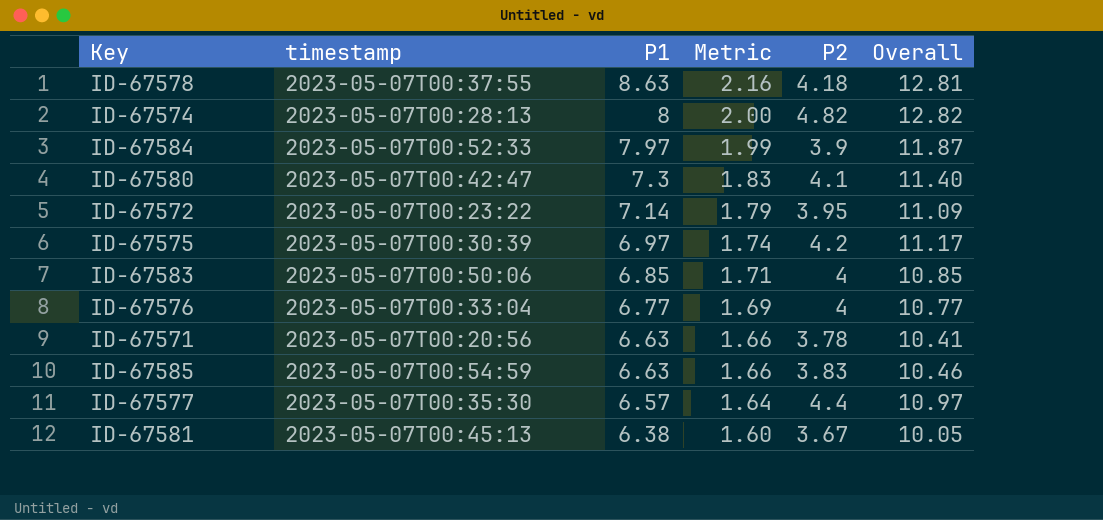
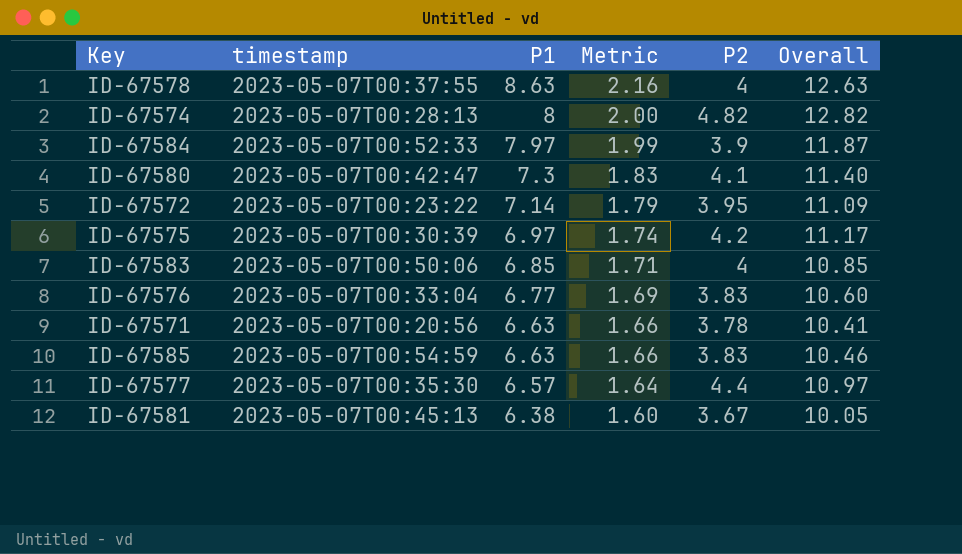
ID-67578 | P2: 4.18 -> 4
ID-67578 | Overall: 12.81 -> 12.63
ID-67576 | P2: 4 -> 3.83
ID-67576 | Overall: 10.77 -> 10.60

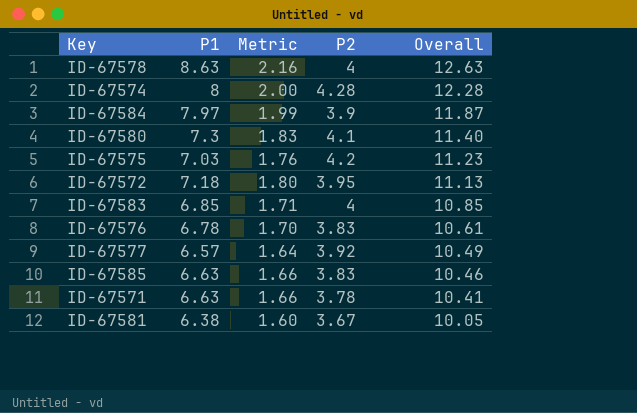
row order: P1 descending -> Overall descending
column timestamp | position: 2 -> none
ID-67574 | P2: 4.82 -> 4.28
ID-67574 | Overall: 12.82 -> 12.28
ID-67575 | P1: 6.97 -> 7.03
ID-67575 | Metric: 1.74 -> 1.76
ID-67575 | Overall: 11.17 -> 11.23
ID-67572 | P1: 7.14 -> 7.18
ID-67572 | Metric: 1.79 -> 1.80
ID-67572 | Overall: 11.09 -> 11.13
ID-67576 | P1: 6.77 -> 6.78
ID-67576 | Metric: 1.69 -> 1.70
ID-67576 | Overall: 10.60 -> 10.61
ID-67577 | P2: 4.4 -> 3.92
ID-67577 | Overall: 10.97 -> 10.49

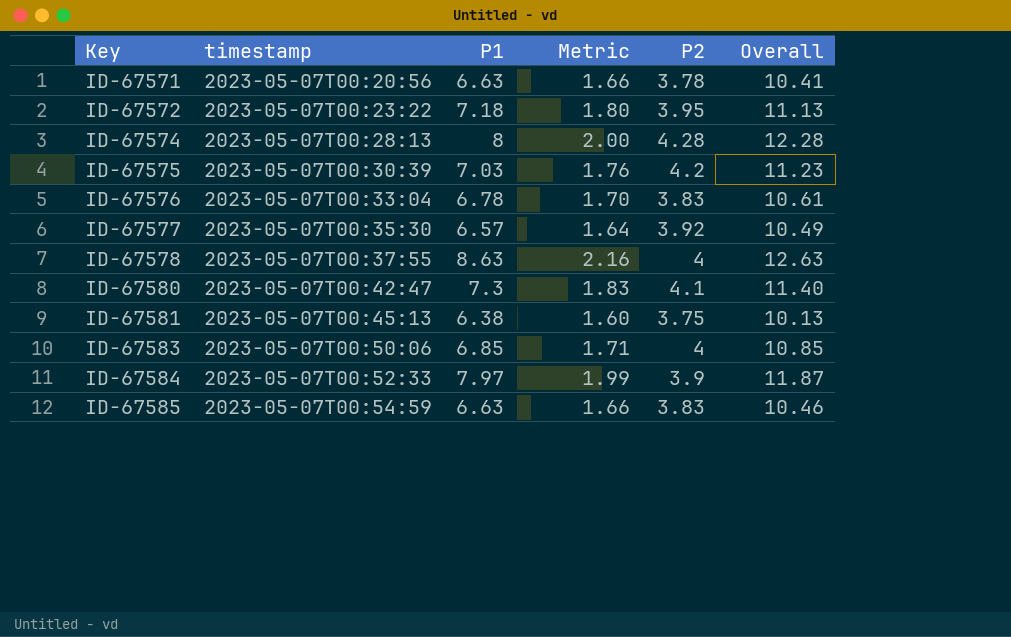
row order: Overall descending -> Key ascending
column timestamp | position: none -> 2
ID-67581 | P2: 3.67 -> 3.75
ID-67581 | Overall: 10.05 -> 10.13

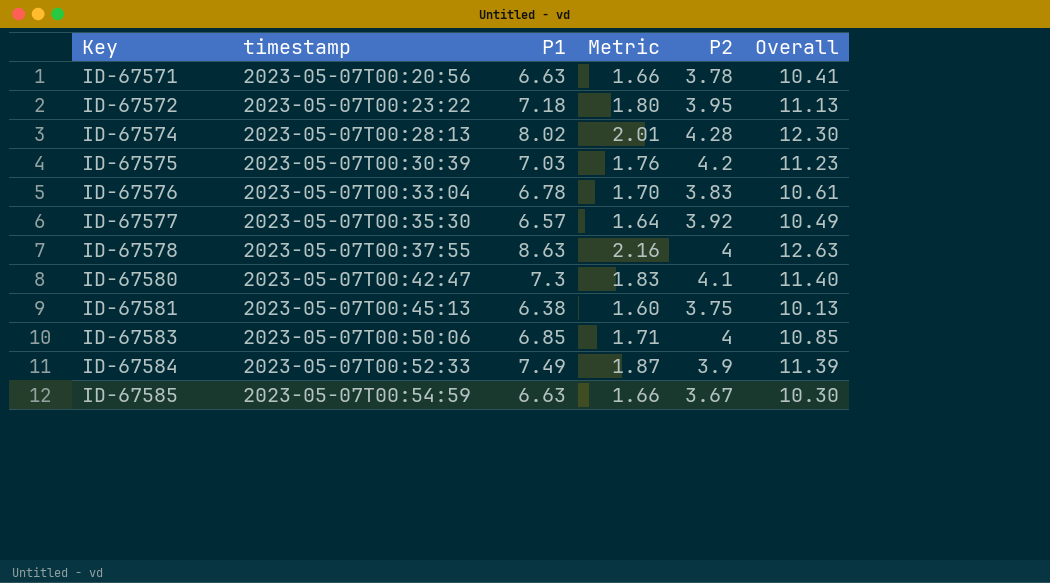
ID-67574 | P1: 8 -> 8.02
ID-67574 | Metric: 2.00 -> 2.01
ID-67574 | Overall: 12.28 -> 12.30
ID-67584 | P1: 7.97 -> 7.49
ID-67584 | Metric: 1.99 -> 1.87
ID-67584 | Overall: 11.87 -> 11.39
ID-67585 | P2: 3.83 -> 3.67
ID-67585 | Overall: 10.46 -> 10.30

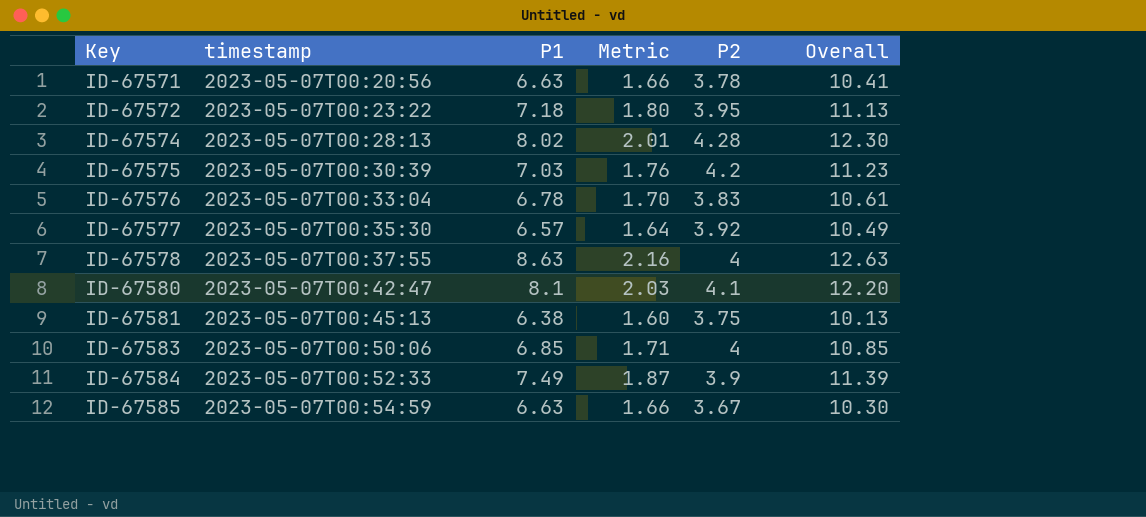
ID-67580 | P1: 7.3 -> 8.1
ID-67580 | Metric: 1.83 -> 2.03
ID-67580 | Overall: 11.40 -> 12.20

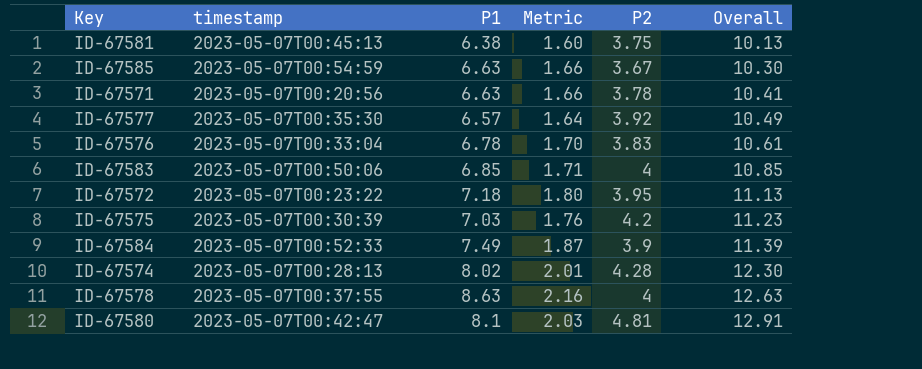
row order: Key ascending -> Overall ascending
ID-67580 | P2: 4.1 -> 4.81
ID-67580 | Overall: 12.20 -> 12.91

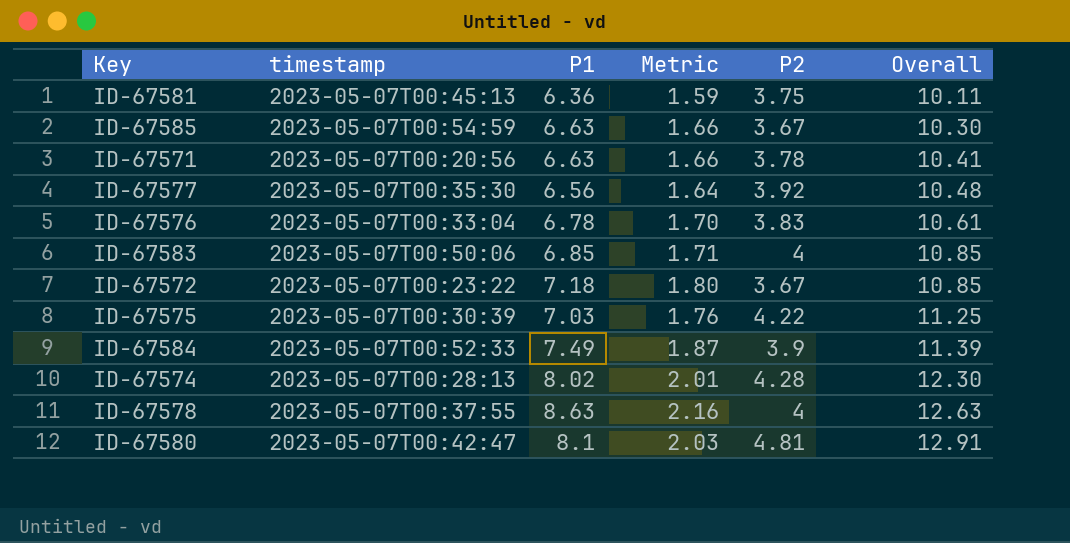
ID-67581 | P1: 6.38 -> 6.36
ID-67581 | Metric: 1.60 -> 1.59
ID-67581 | Overall: 10.13 -> 10.11
ID-67577 | P1: 6.57 -> 6.56
ID-67577 | Overall: 10.49 -> 10.48
ID-67572 | P2: 3.95 -> 3.67
ID-67572 | Overall: 11.13 -> 10.85
ID-67575 | P2: 4.2 -> 4.22
ID-67575 | Overall: 11.23 -> 11.25

